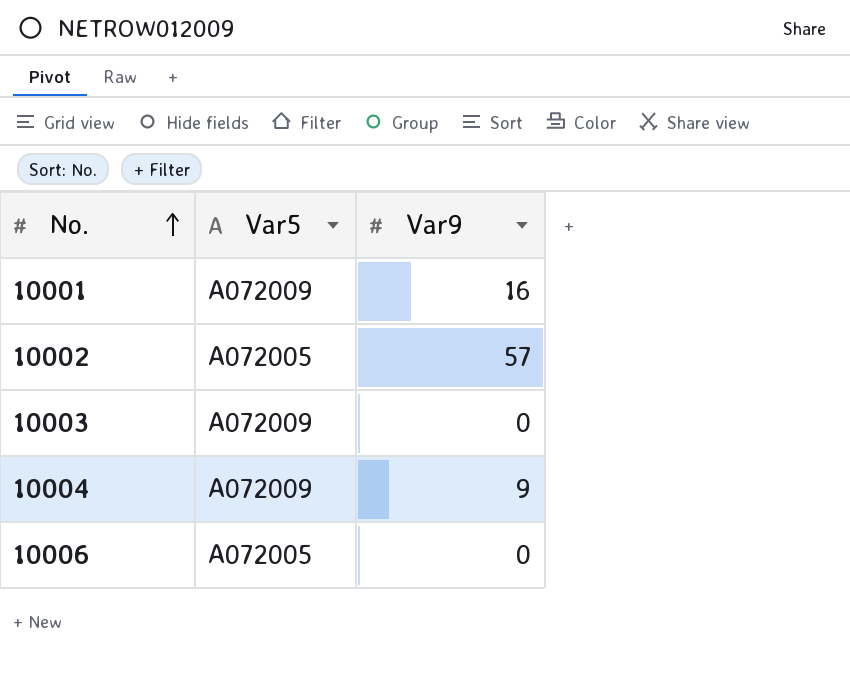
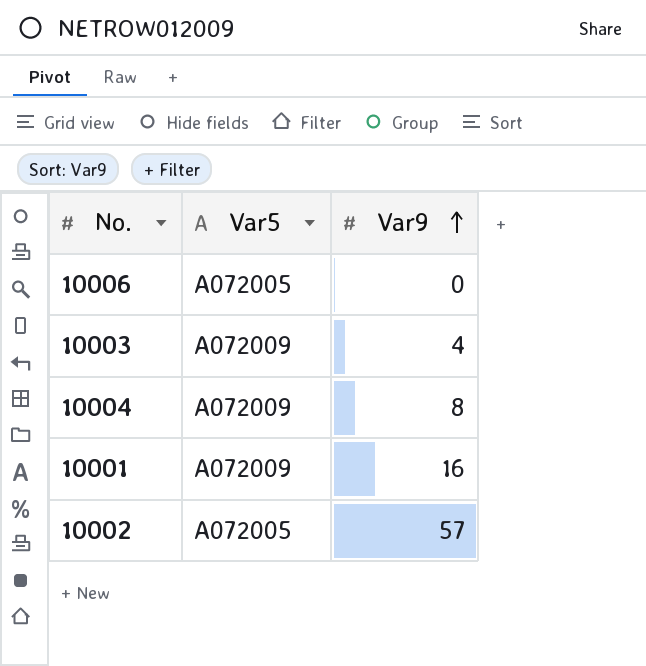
row order: No. ascending -> Var9 ascending
10003 | Var9: 0 -> 4
10004 | Var9: 9 -> 8

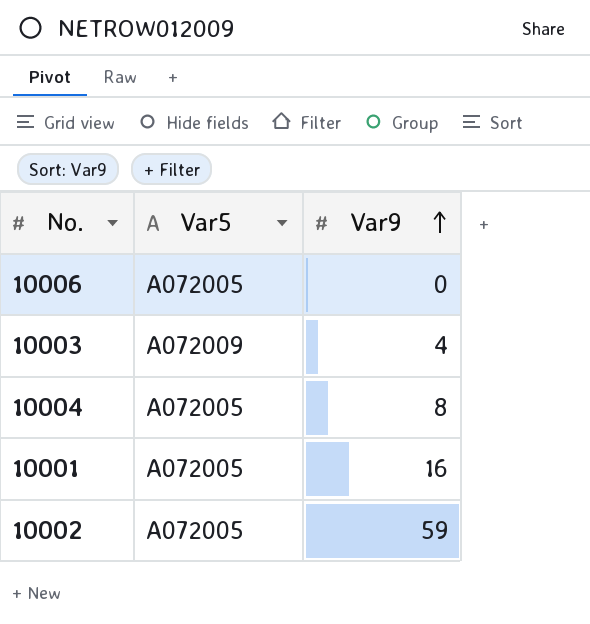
10004 | Var5: A072009 -> A072005
10001 | Var5: A072009 -> A072005
10002 | Var9: 57 -> 59

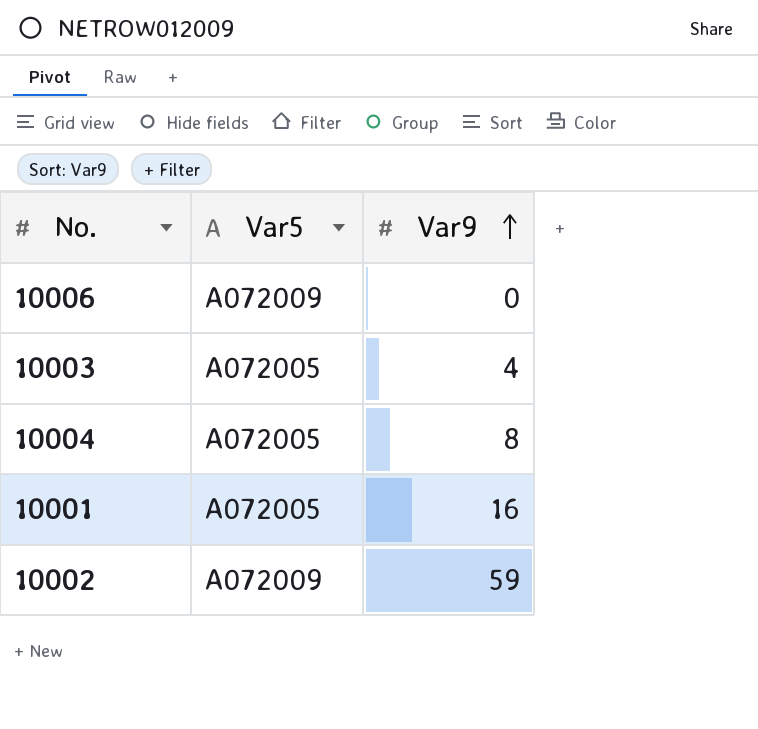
10006 | Var5: A072005 -> A072009
10003 | Var5: A072009 -> A072005
10002 | Var5: A072005 -> A072009

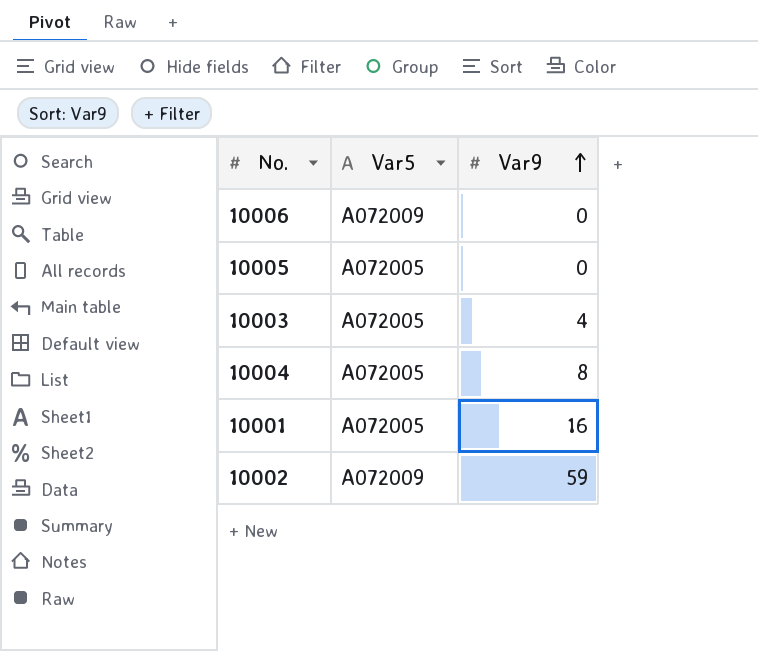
row 10005: none -> A072005 | 0

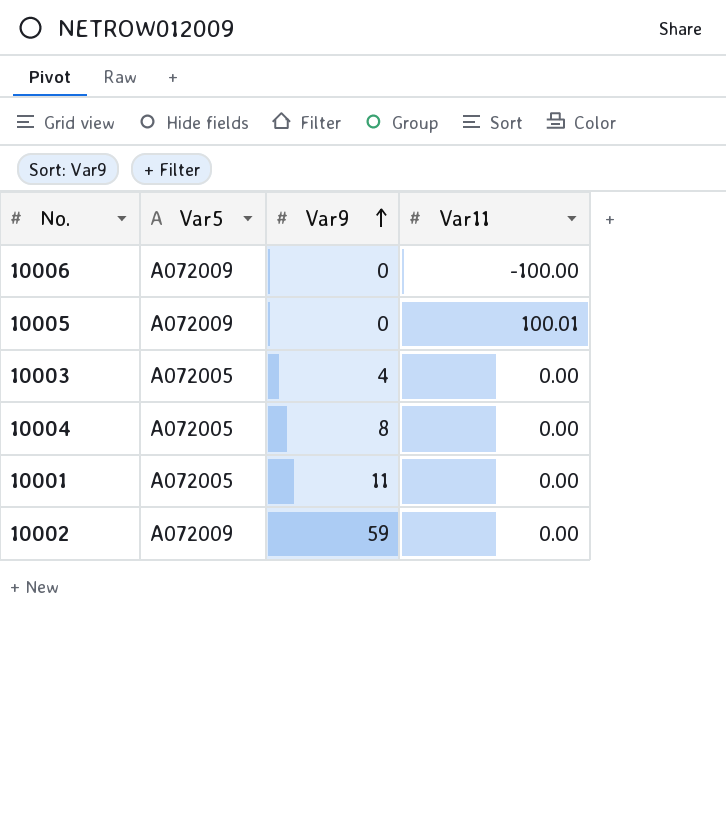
column Var11 | position: none -> 4
10005 | Var5: A072005 -> A072009
10001 | Var9: 16 -> 11

